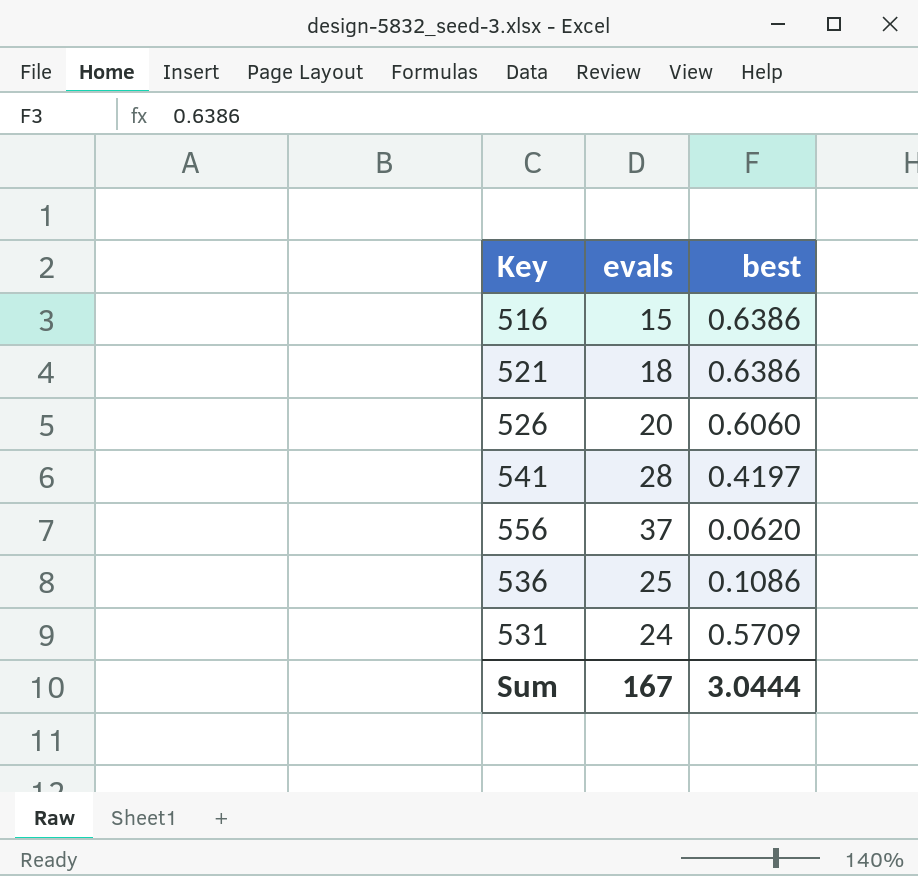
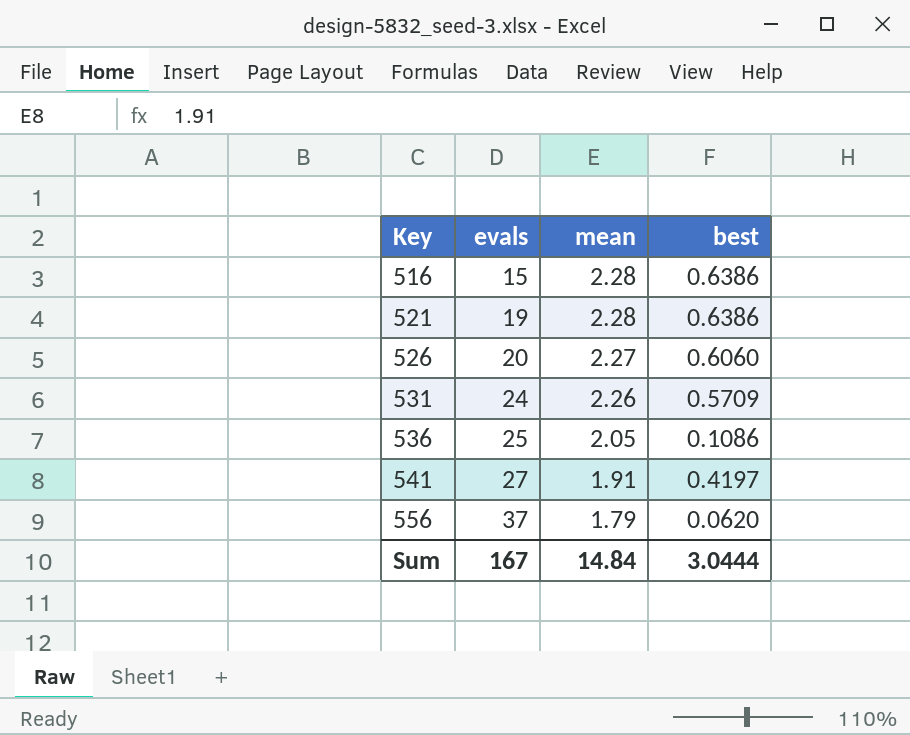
row order: none -> Key ascending
column mean | position: none -> 3
521 | evals: 18 -> 19
541 | evals: 28 -> 27

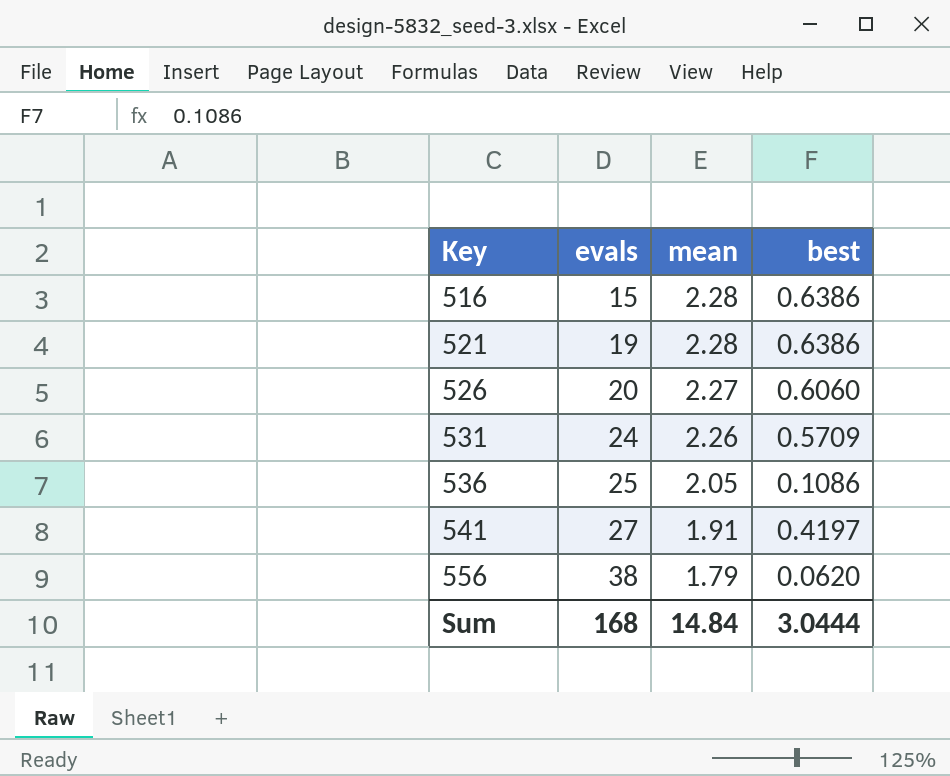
556 | evals: 37 -> 38
Sum | evals: 167 -> 168

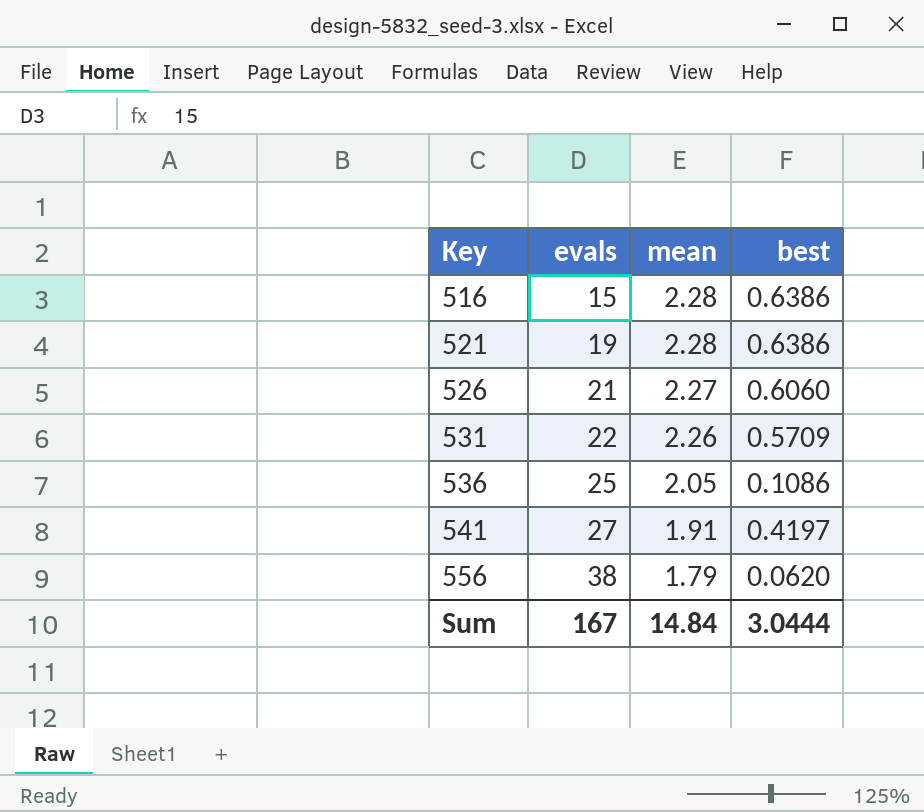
526 | evals: 20 -> 21
531 | evals: 24 -> 22
Sum | evals: 168 -> 167

